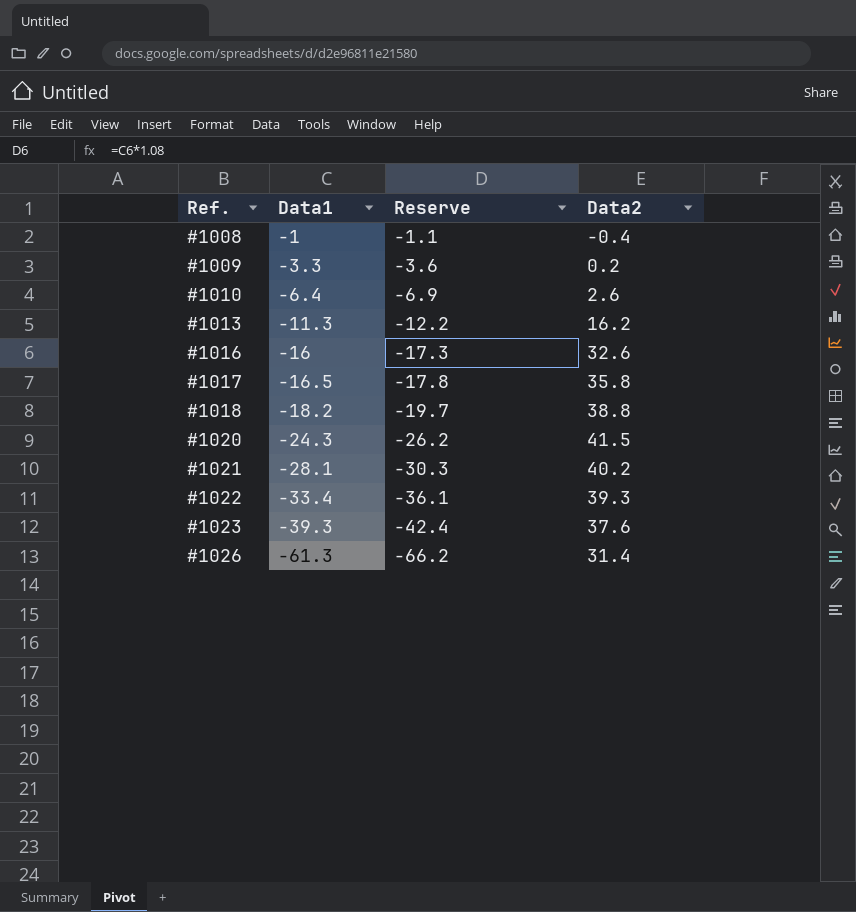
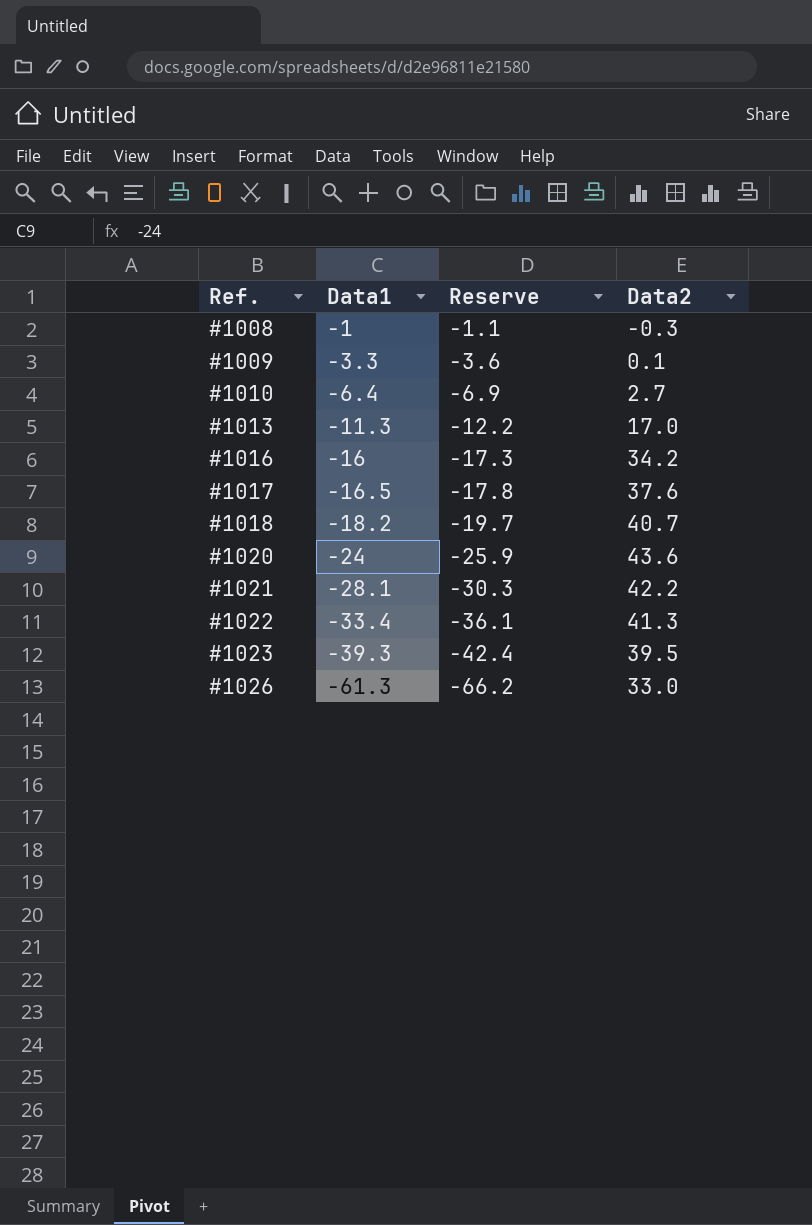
#1008 | Data2: -0.4 -> -0.3
#1009 | Data2: 0.2 -> 0.1
#1010 | Data2: 2.6 -> 2.7
#1013 | Data2: 16.2 -> 17.0
#1016 | Data2: 32.6 -> 34.2
#1017 | Data2: 35.8 -> 37.6
#1018 | Data2: 38.8 -> 40.7
#1020 | Data1: -24.3 -> -24
#1020 | Reserve: -26.2 -> -25.9
#1020 | Data2: 41.5 -> 43.6
#1021 | Data2: 40.2 -> 42.2
#1022 | Data2: 39.3 -> 41.3
#1023 | Data2: 37.6 -> 39.5
#1026 | Data2: 31.4 -> 33.0

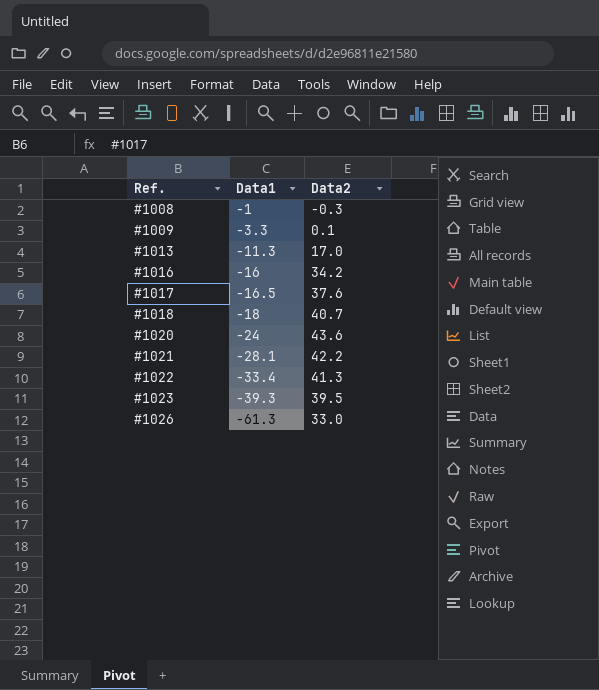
column Reserve | formula: [Data1] * 1.08 -> none
row #1010: -6.4 | -6.9 | 2.7 -> none
#1018 | Data1: -18.2 -> -18

